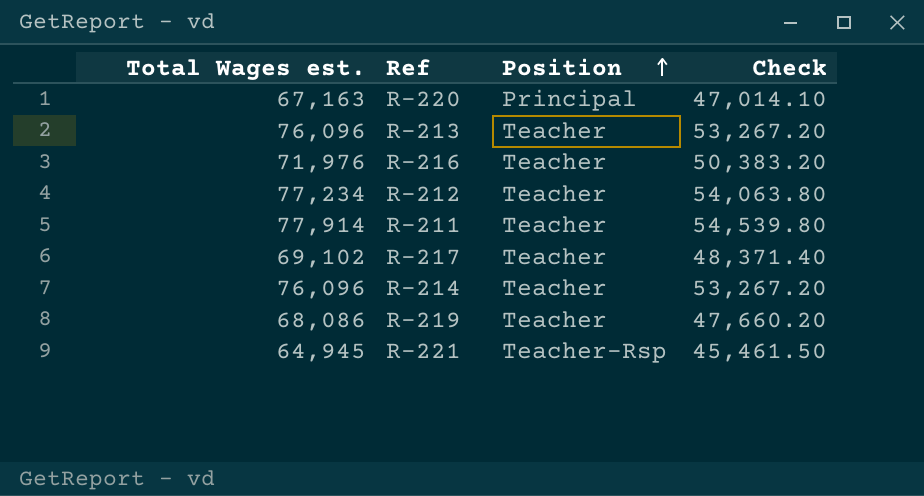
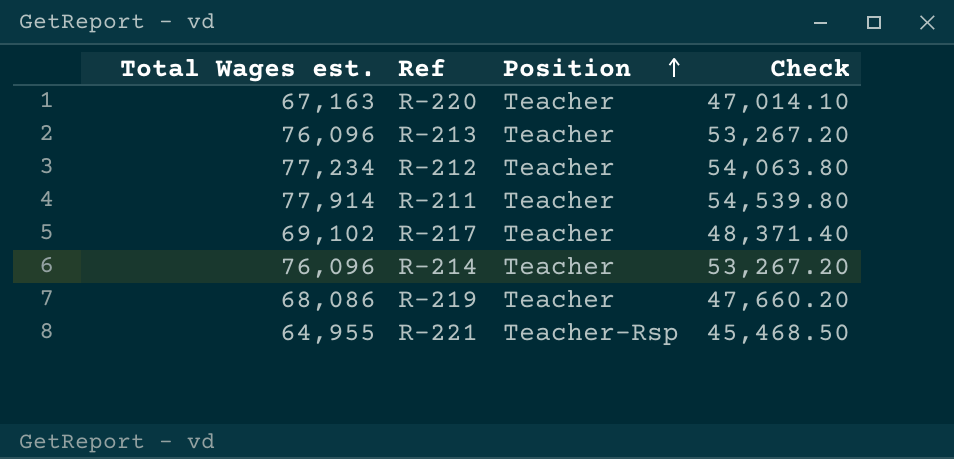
row R-216: 71,976 | Teacher | 50,383.20 -> none
R-220 | Position: Principal -> Teacher
R-221 | Total Wages est.: 64,945 -> 64,955
R-221 | Check: 45,461.50 -> 45,468.50

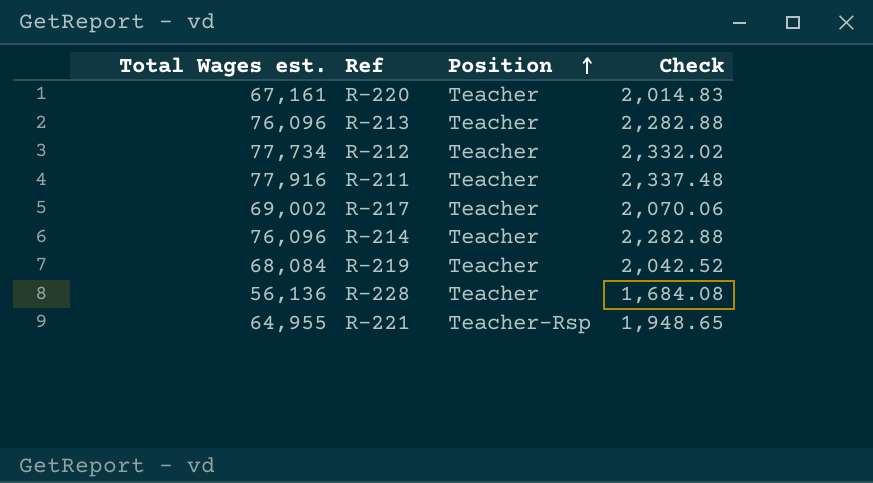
column Check | formula: [Total Wages est.] * 0.7 -> [Total Wages est.] * 0.03
R-220 | Total Wages est.: 67,163 -> 67,161
R-212 | Total Wages est.: 77,234 -> 77,734
R-211 | Total Wages est.: 77,914 -> 77,916
R-217 | Total Wages est.: 69,102 -> 69,002
R-219 | Total Wages est.: 68,086 -> 68,084
row R-228: none -> 56,136 | Teacher | 1,684.08

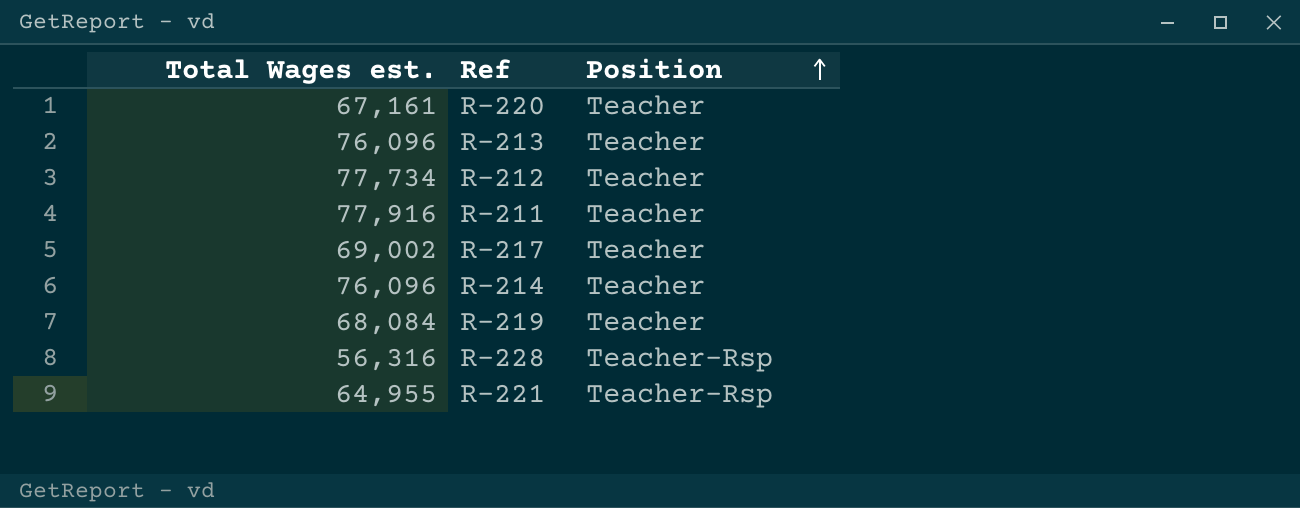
column Check | formula: [Total Wages est.] * 0.03 -> none
R-228 | Total Wages est.: 56,136 -> 56,316
R-228 | Position: Teacher -> Teacher-Rsp

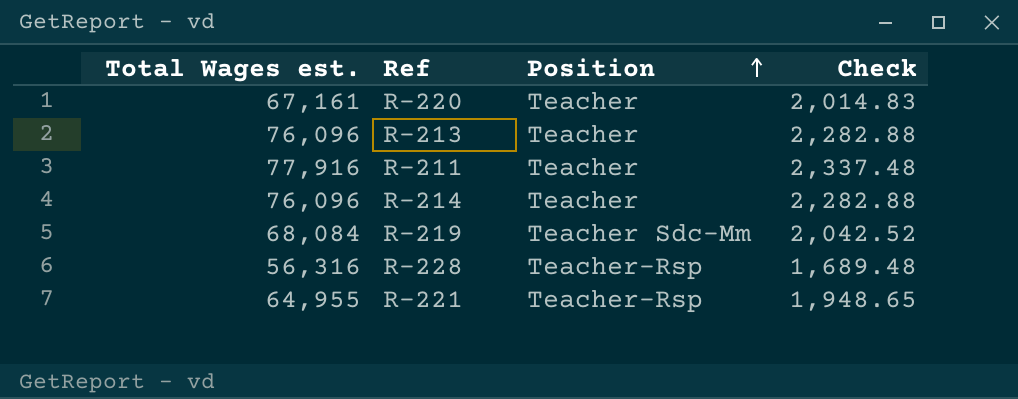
column Check | formula: none -> [Total Wages est.] * 0.03
row R-212: 77,734 | Teacher -> none
row R-217: 69,002 | Teacher -> none
R-219 | Position: Teacher -> Teacher Sdc-Mm

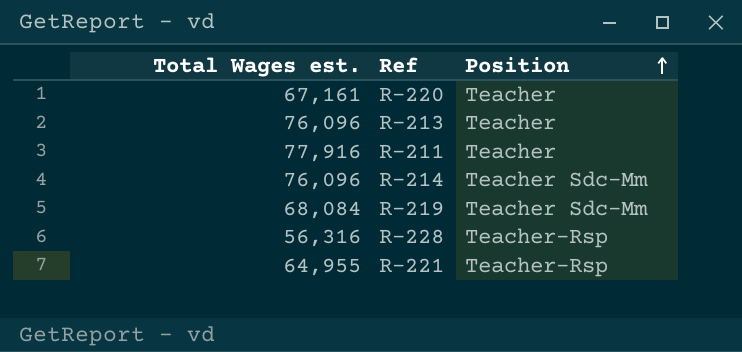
column Check | formula: [Total Wages est.] * 0.03 -> none
R-214 | Position: Teacher -> Teacher Sdc-Mm

